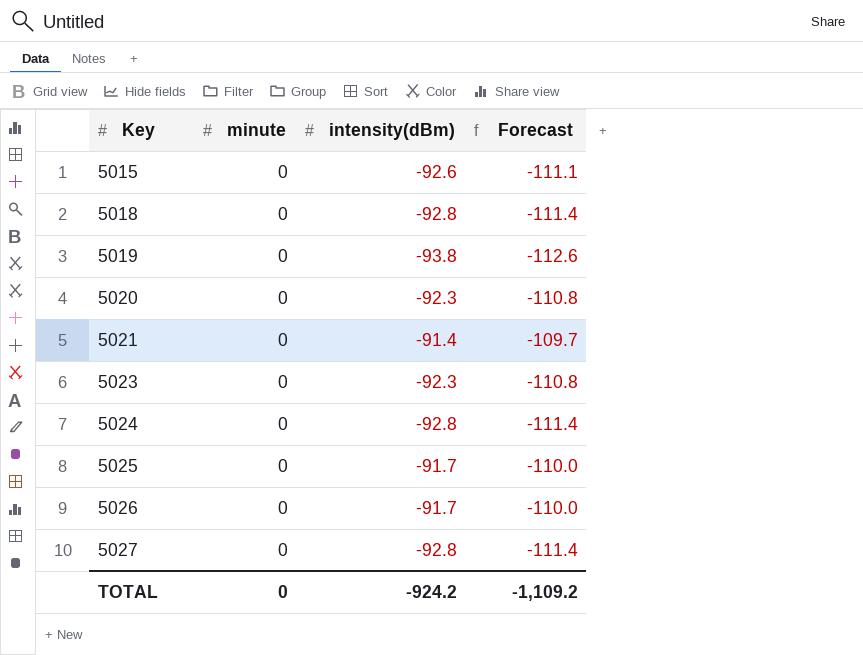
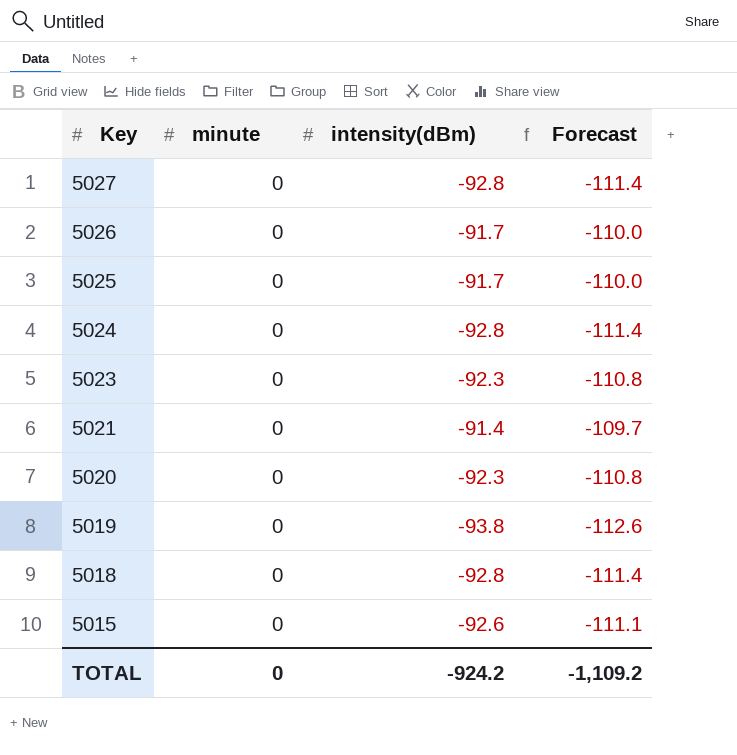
row order: Key ascending -> Key descending

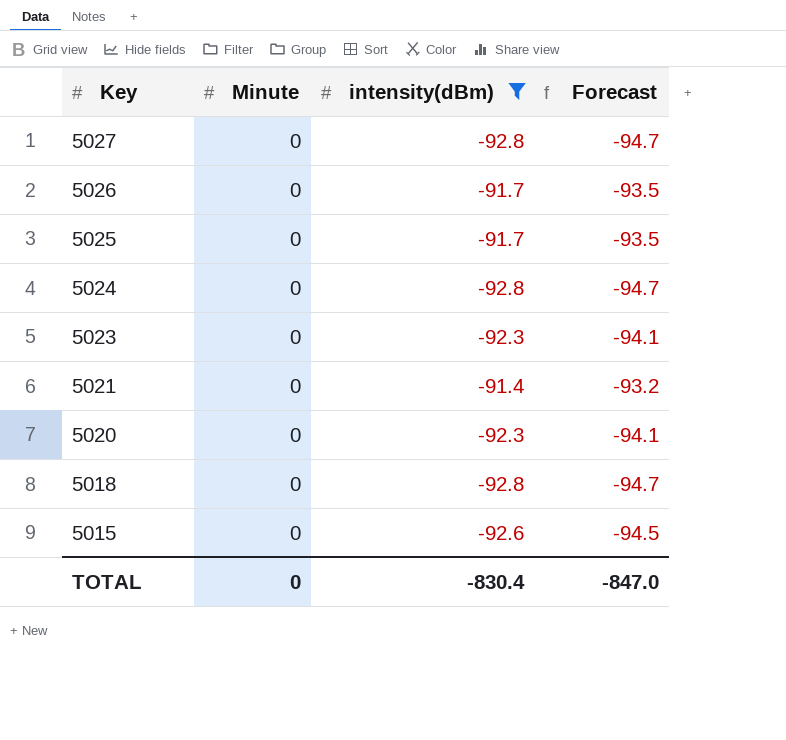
filter: none -> intensity(dBm) != -93.8
column name: minute -> Minute
column Forecast | formula: [intensity(dBm)] * 1.2 -> [intensity(dBm)] * 1.02
TOTAL | intensity(dBm): -924.2 -> -830.4
TOTAL | Forecast: -1,109.2 -> -847.0

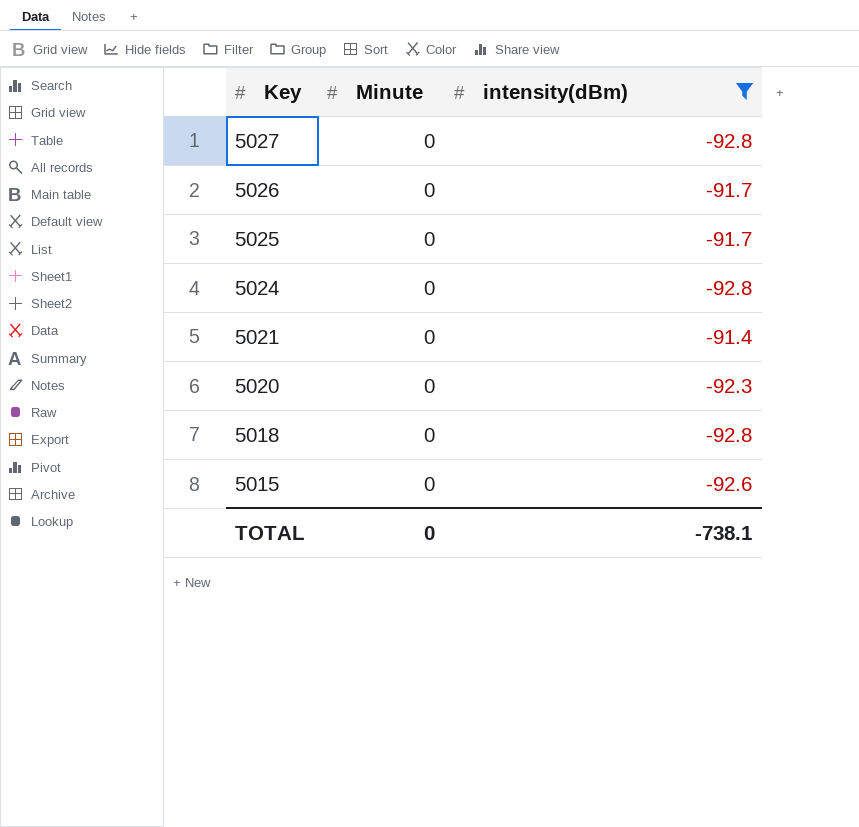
column Forecast | formula: [intensity(dBm)] * 1.02 -> none
row 5023: 0 | -92.3 | -94.1 -> none
TOTAL | intensity(dBm): -830.4 -> -738.1

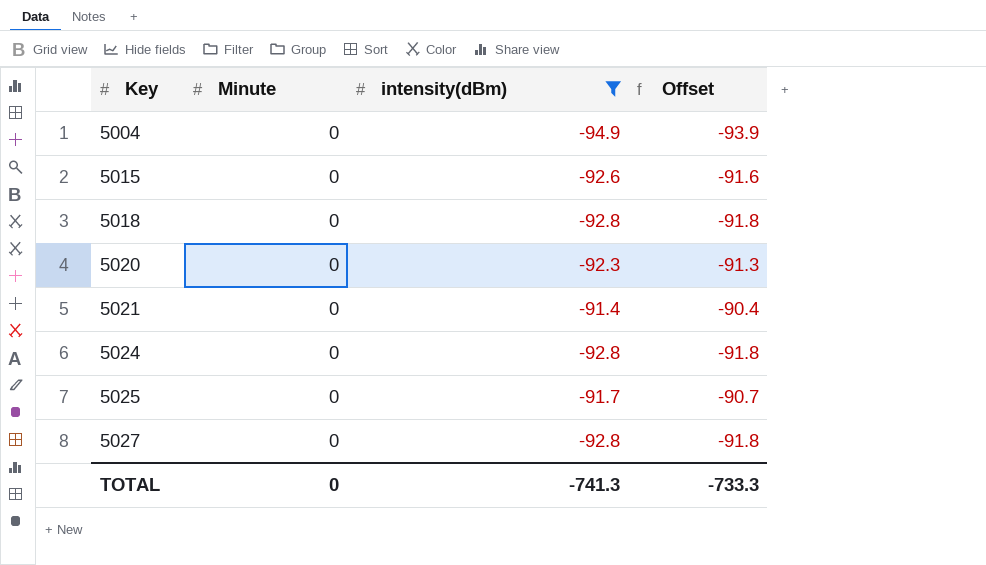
row order: Key descending -> Key ascending
column Offset | formula: none -> [intensity(dBm)] + 1
row 5026: 0 | -91.7 -> none
row 5004: none -> 0 | -94.9 | -93.9
TOTAL | intensity(dBm): -738.1 -> -741.3

